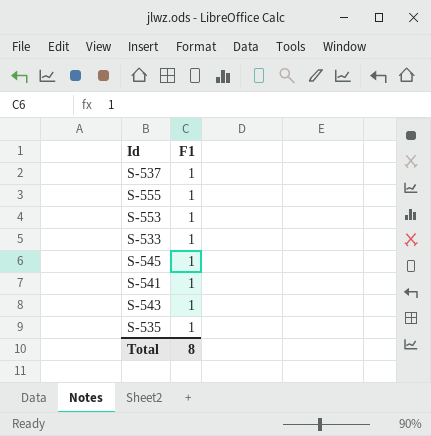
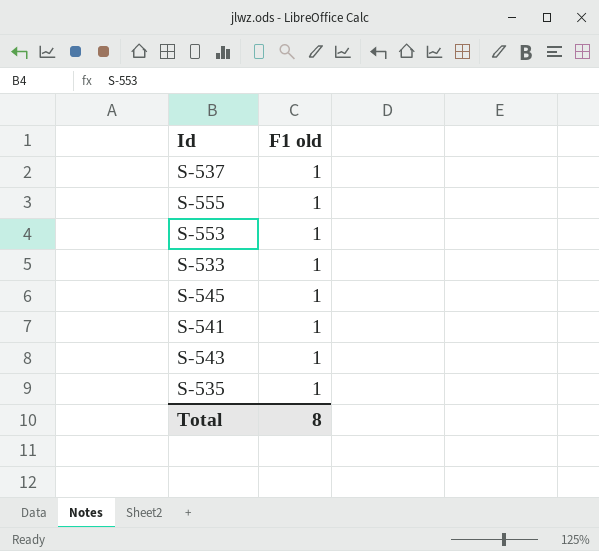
column name: F1 -> F1 old

